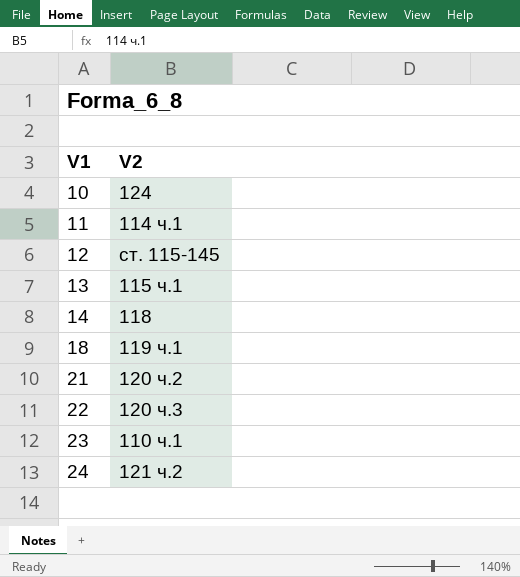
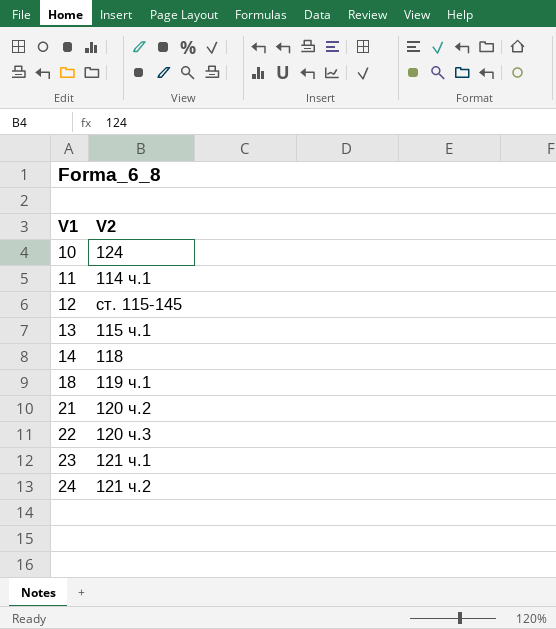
23 | V2: 110 ч.1 -> 121 ч.1

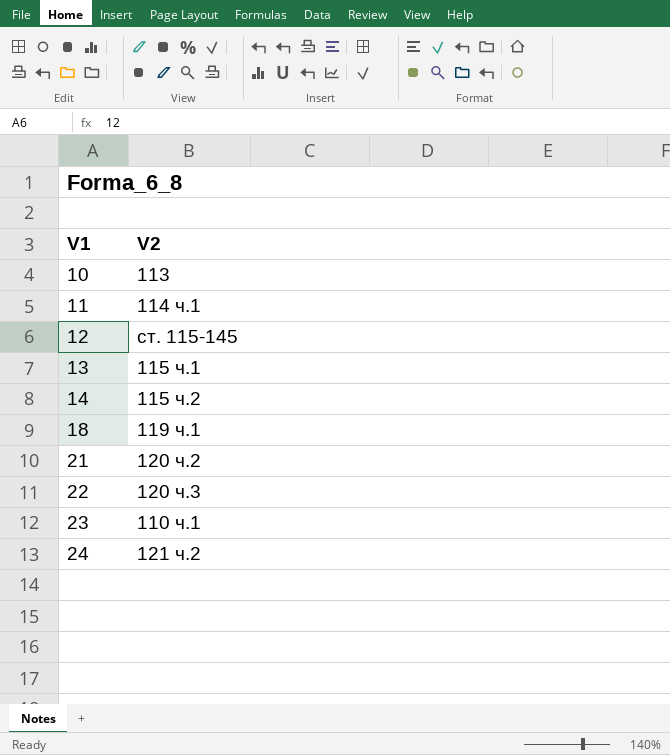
10 | V2: 124 -> 113
14 | V2: 118 -> 115 ч.2
23 | V2: 121 ч.1 -> 110 ч.1

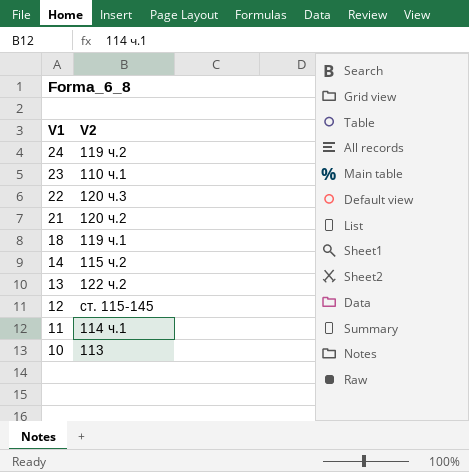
row order: V1 ascending -> V1 descending
24 | V2: 121 ч.2 -> 119 ч.2
13 | V2: 115 ч.1 -> 122 ч.2

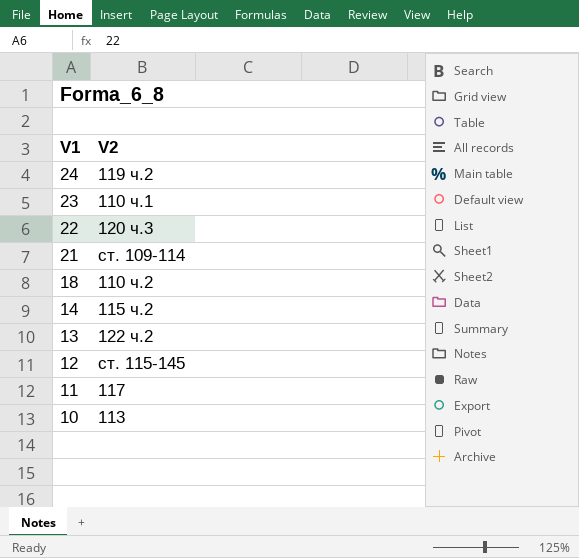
21 | V2: 120 ч.2 -> ст. 109-114
18 | V2: 119 ч.1 -> 110 ч.2
11 | V2: 114 ч.1 -> 117

